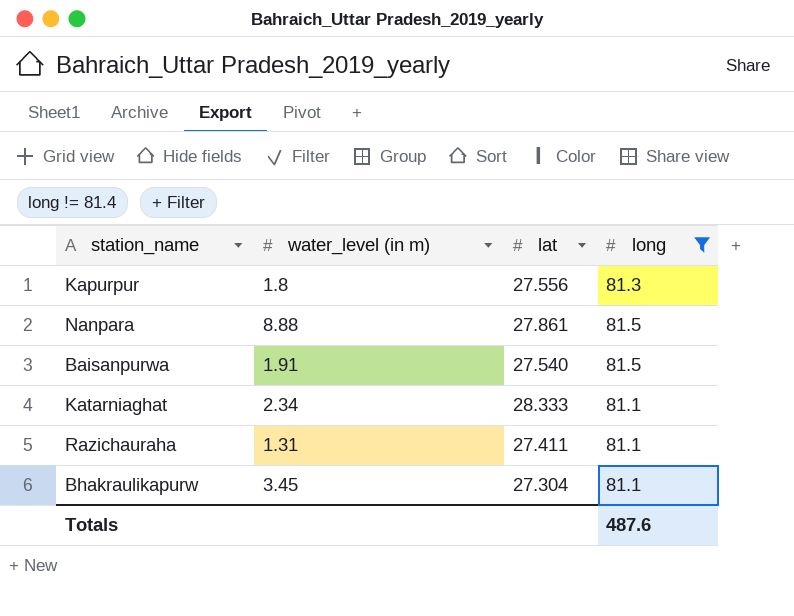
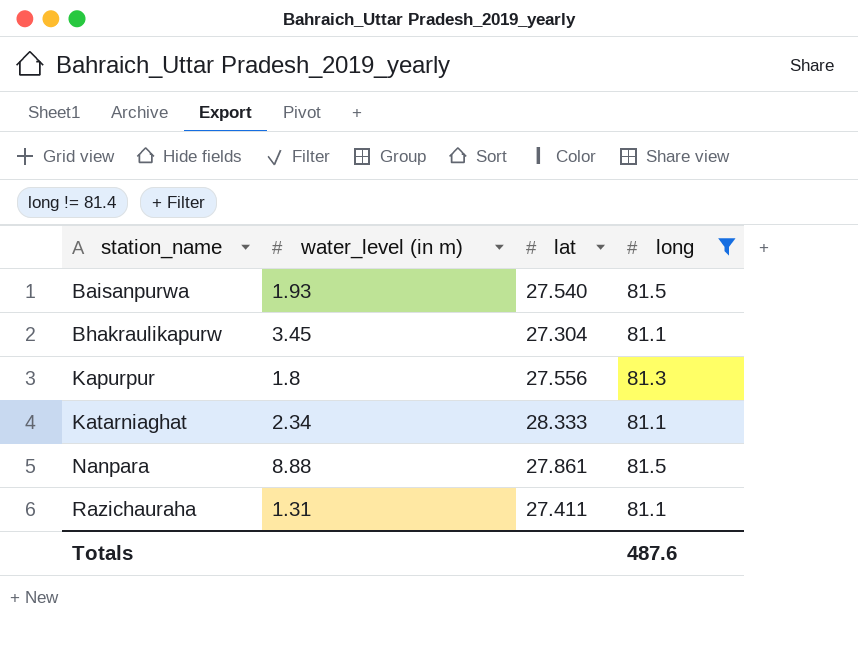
row order: none -> station_name ascending
Baisanpurwa | water_level (in m): 1.91 -> 1.93

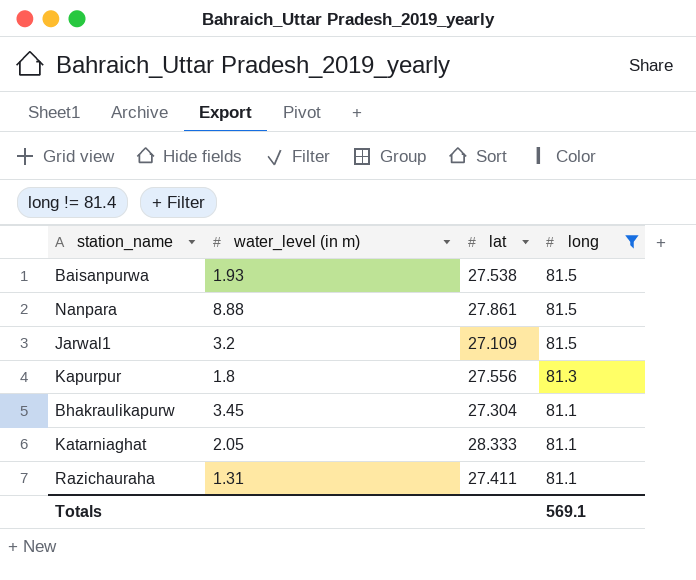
row order: station_name ascending -> long descending
Baisanpurwa | lat: 27.540 -> 27.538
row Jarwal1: none -> 3.2 | 27.109 | 81.5
Katarniaghat | water_level (in m): 2.34 -> 2.05
Totals | long: 487.6 -> 569.1

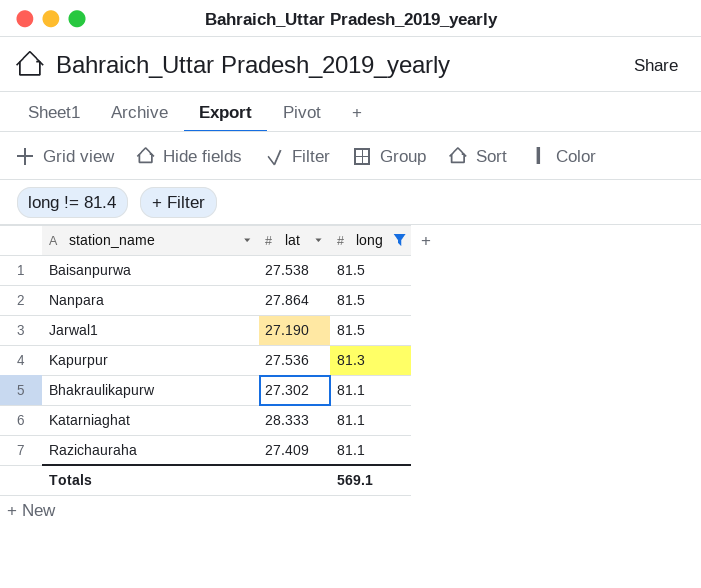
column water_level (in m) | position: 2 -> none
Nanpara | lat: 27.861 -> 27.864
Jarwal1 | lat: 27.109 -> 27.190
Kapurpur | lat: 27.556 -> 27.536
Bhakraulikapurw | lat: 27.304 -> 27.302
Razichauraha | lat: 27.411 -> 27.409

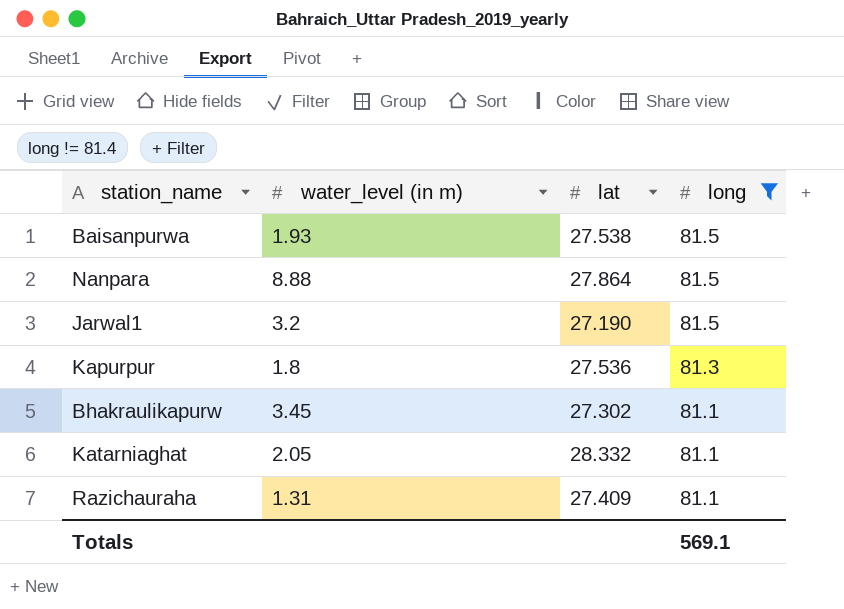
column water_level (in m) | position: none -> 2
Katarniaghat | lat: 28.333 -> 28.332

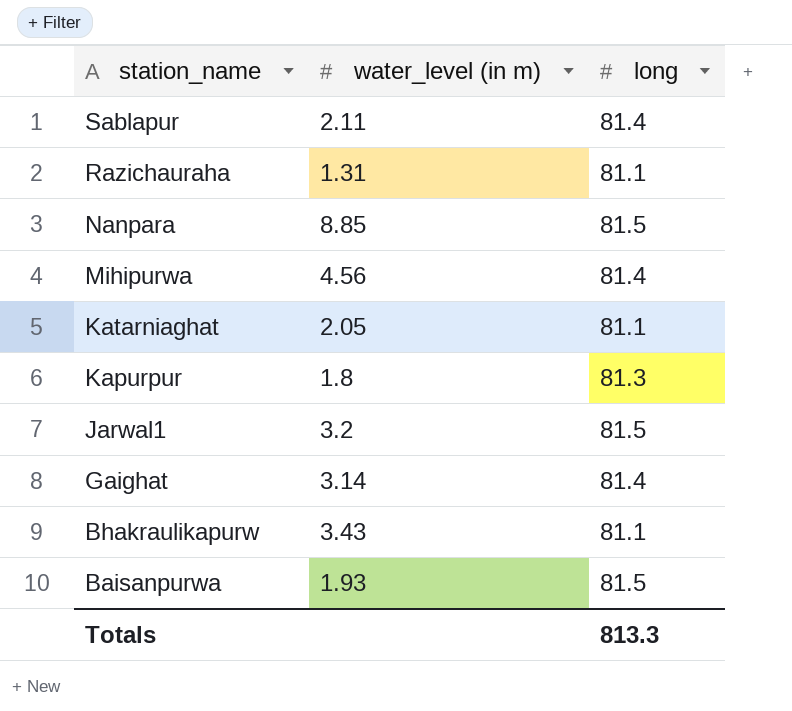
filter: long != 81.4 -> none
row order: long descending -> station_name descending
column lat | position: 3 -> none
Nanpara | water_level (in m): 8.88 -> 8.85
Bhakraulikapurw | water_level (in m): 3.45 -> 3.43
Totals | long: 569.1 -> 813.3

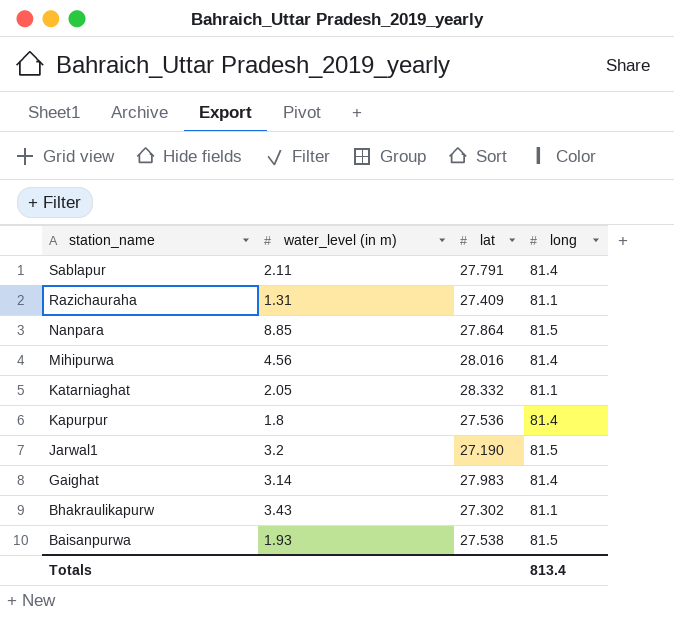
column lat | position: none -> 3
Kapurpur | long: 81.3 -> 81.4
Totals | long: 813.3 -> 813.4

